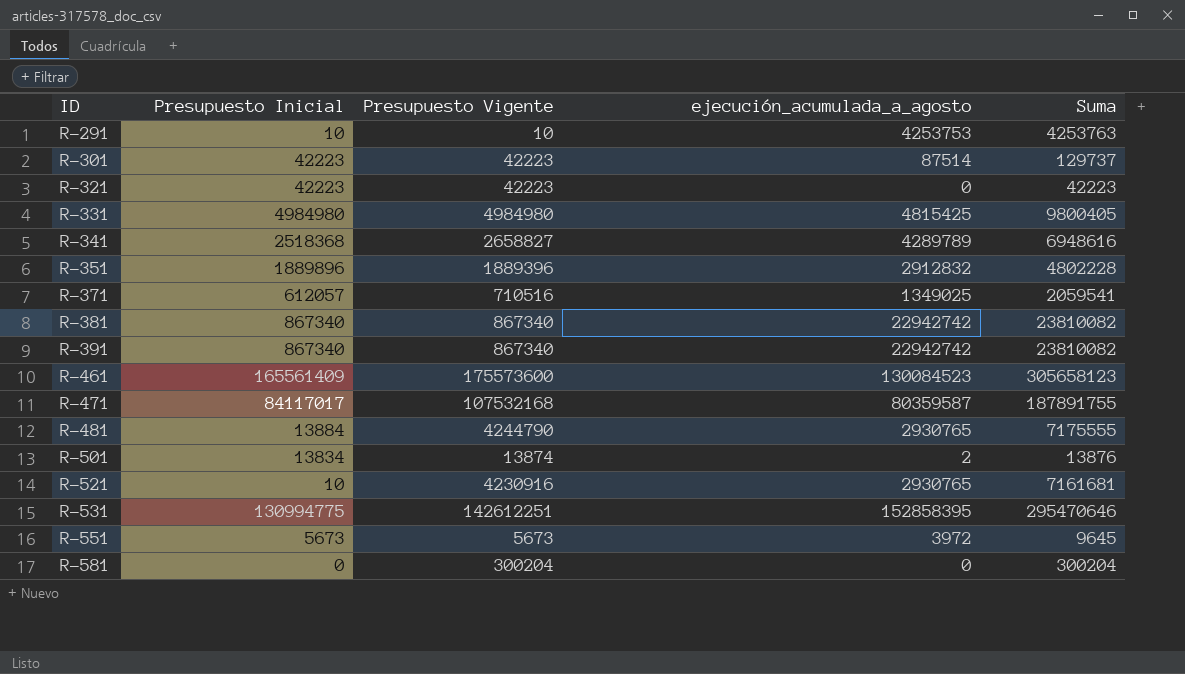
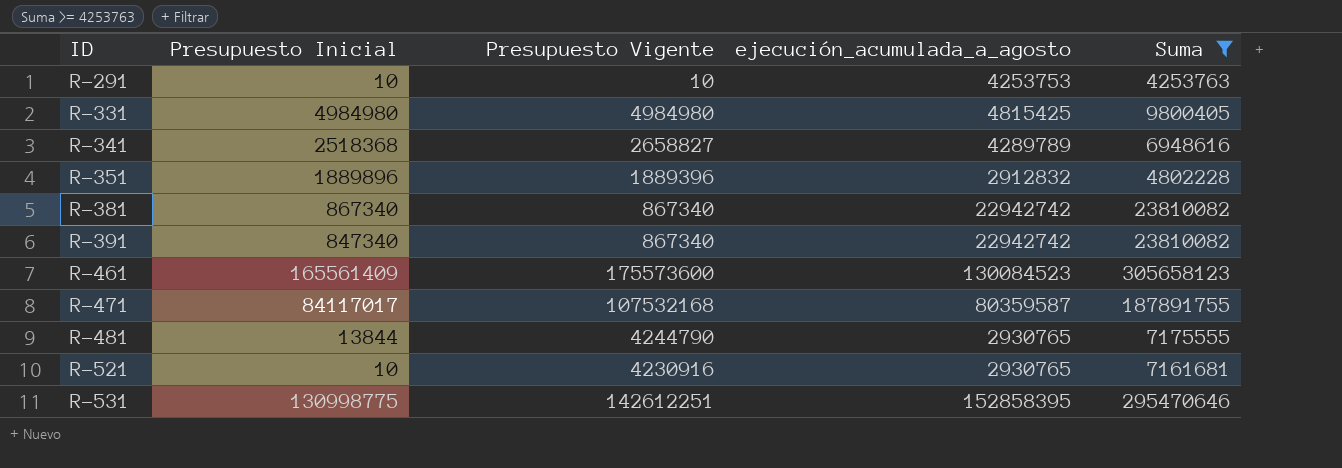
filter: none -> Suma >= 4253763
R-391 | Presupuesto Inicial: 867340 -> 847340
R-481 | Presupuesto Inicial: 13884 -> 13844
R-531 | Presupuesto Inicial: 130994775 -> 130998775

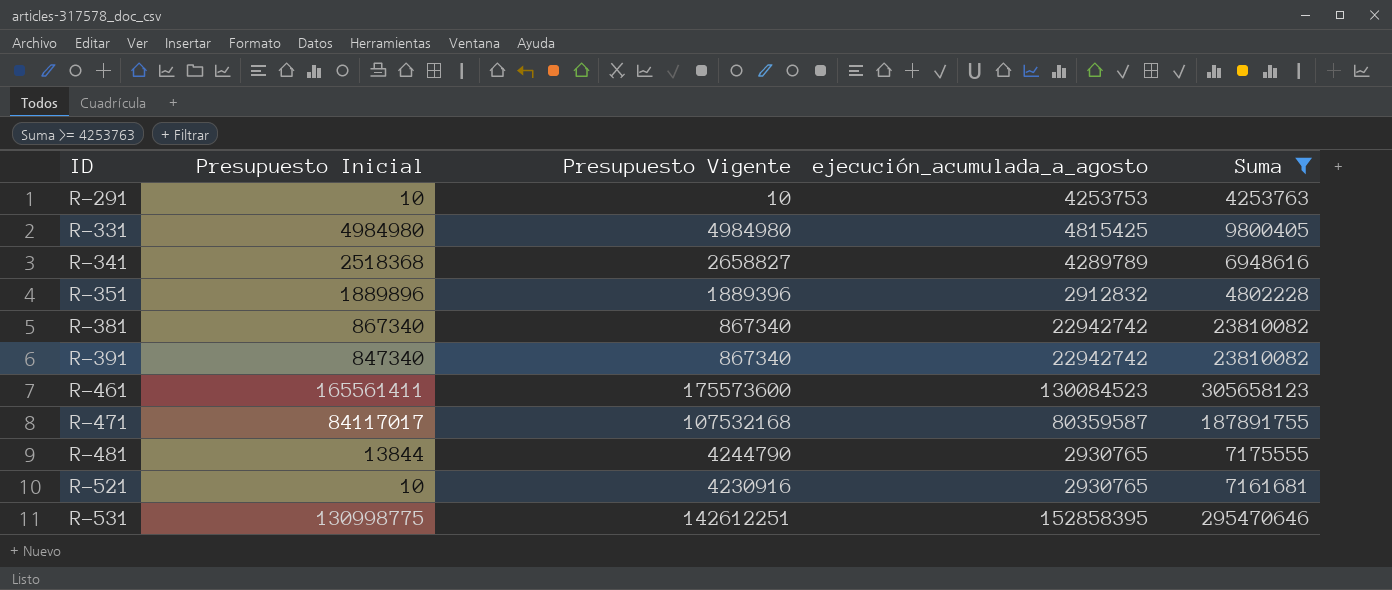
R-461 | Presupuesto Inicial: 165561409 -> 165561411

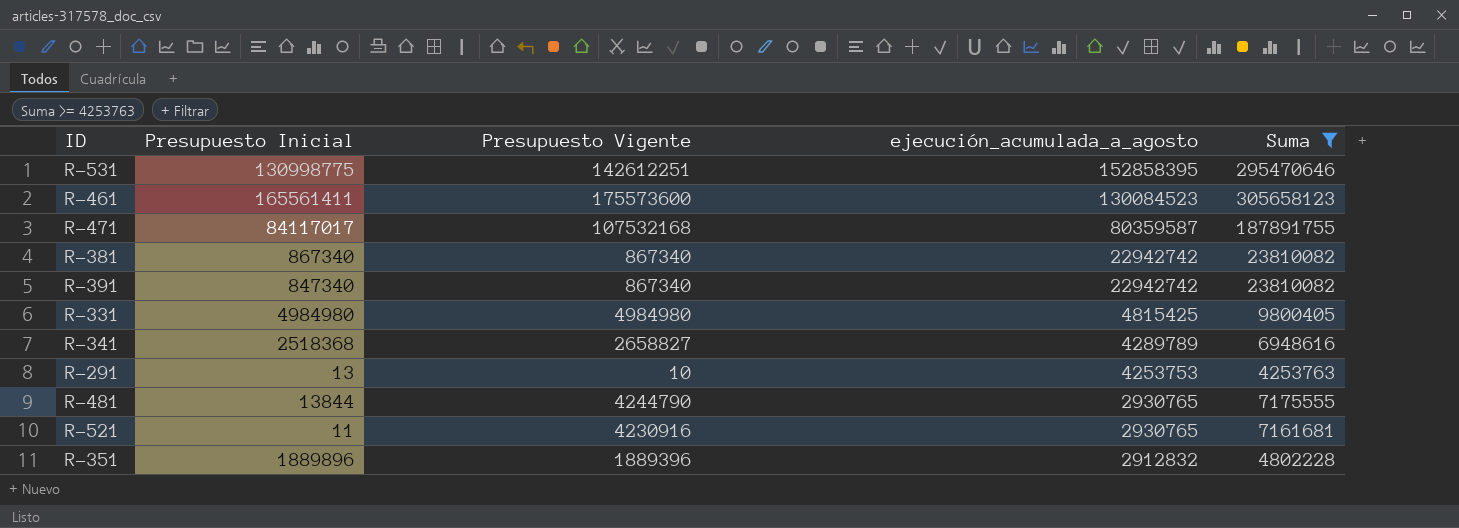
row order: ID ascending -> ejecución_acumulada_a_agosto descending
R-291 | Presupuesto Inicial: 10 -> 13
R-521 | Presupuesto Inicial: 10 -> 11

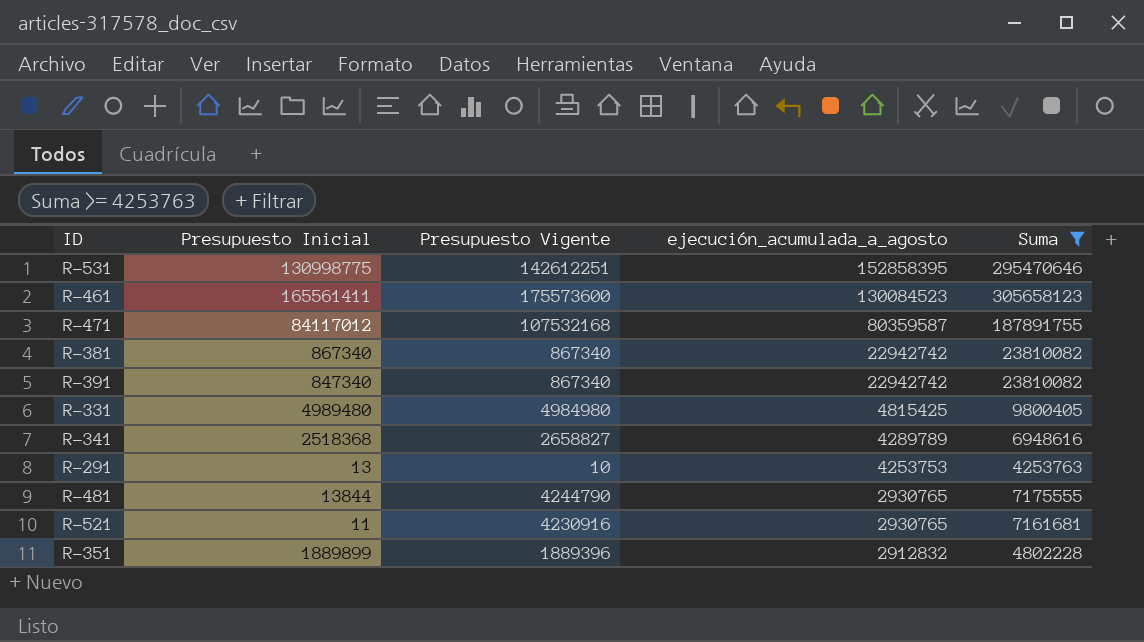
R-471 | Presupuesto Inicial: 84117017 -> 84117012
R-331 | Presupuesto Inicial: 4984980 -> 4989480
R-351 | Presupuesto Inicial: 1889896 -> 1889899

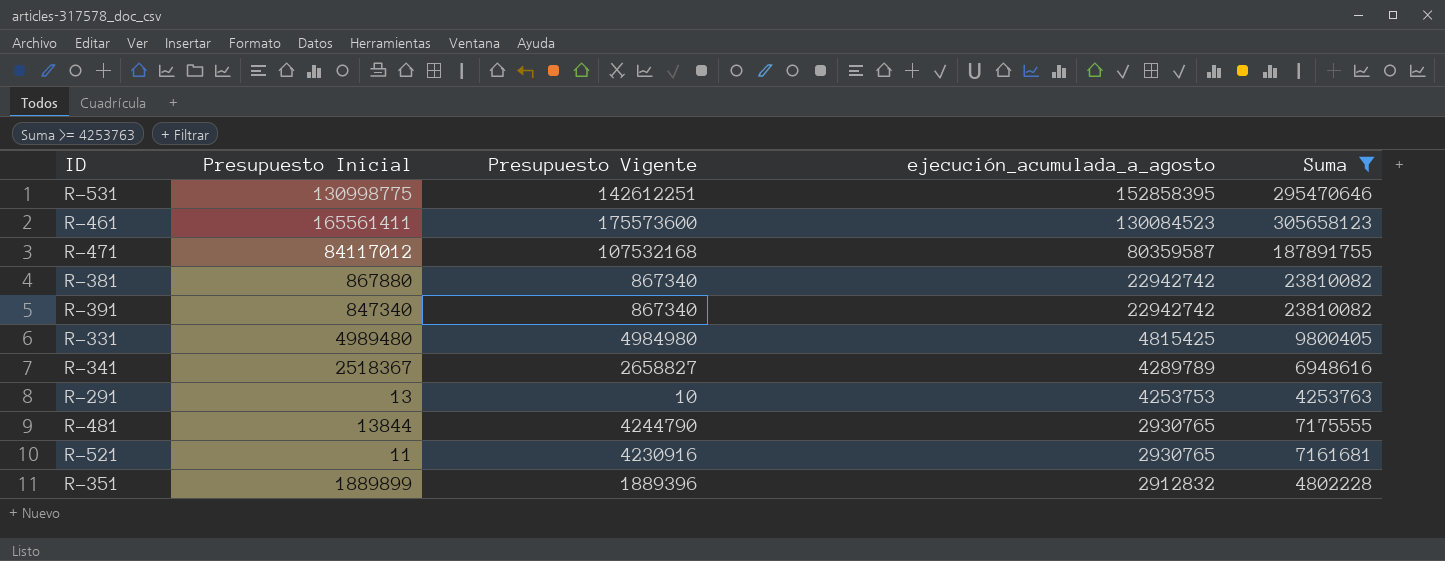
R-381 | Presupuesto Inicial: 867340 -> 867880
R-341 | Presupuesto Inicial: 2518368 -> 2518367

